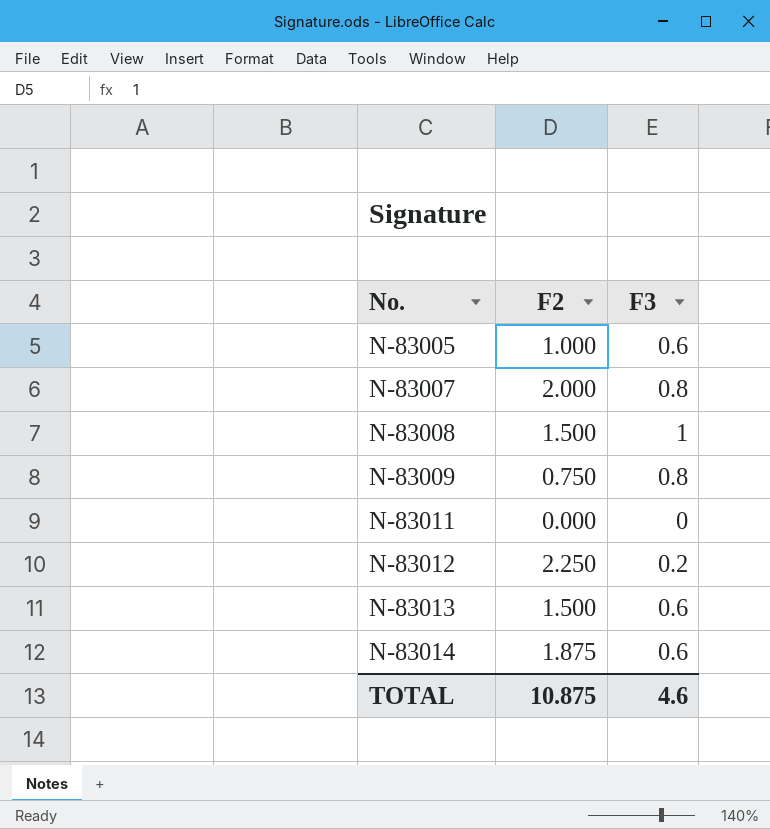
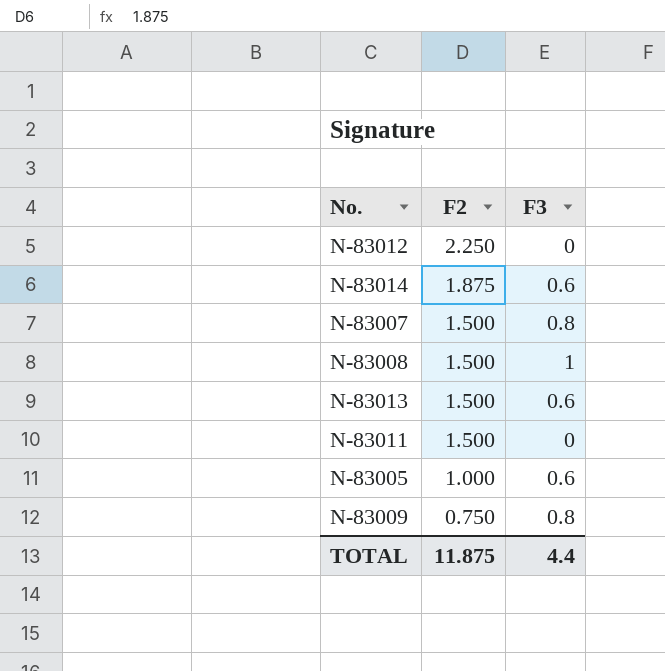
row order: No. ascending -> F2 descending
N-83012 | F3: 0.2 -> 0
N-83007 | F2: 2.000 -> 1.500
N-83011 | F2: 0.000 -> 1.500
TOTAL | F2: 10.875 -> 11.875
TOTAL | F3: 4.6 -> 4.4

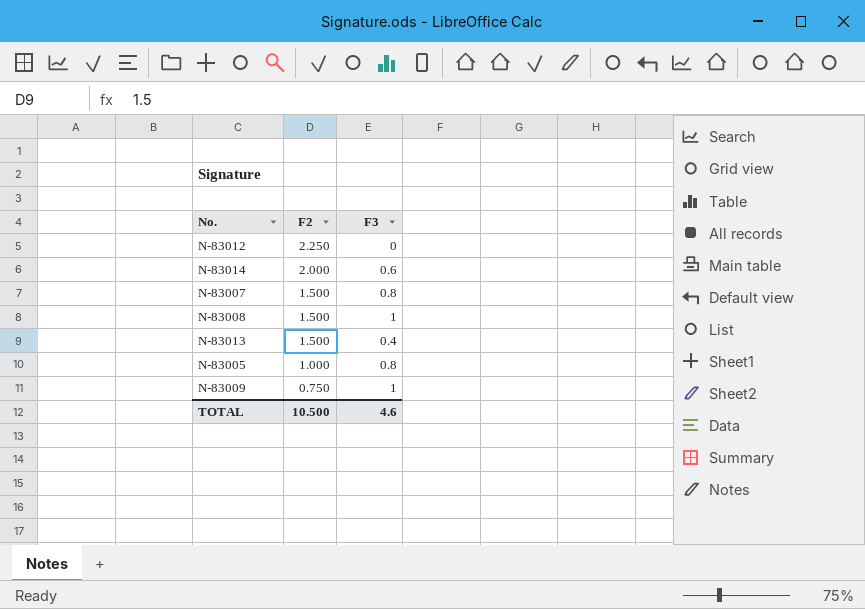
row N-83011: 1.500 | 0 -> none
N-83014 | F2: 1.875 -> 2.000
N-83013 | F3: 0.6 -> 0.4
N-83005 | F3: 0.6 -> 0.8
N-83009 | F3: 0.8 -> 1
TOTAL | F2: 11.875 -> 10.500
TOTAL | F3: 4.4 -> 4.6

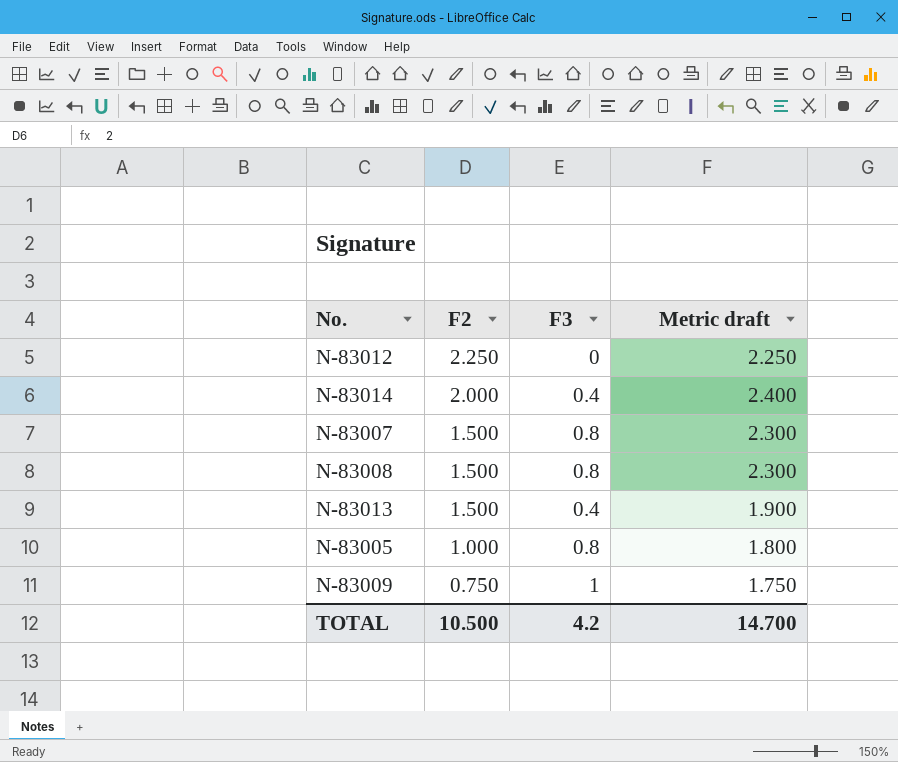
column Metric draft | formula: none -> [F2] + [F3]
N-83014 | F3: 0.6 -> 0.4
N-83008 | F3: 1 -> 0.8
TOTAL | F3: 4.6 -> 4.2

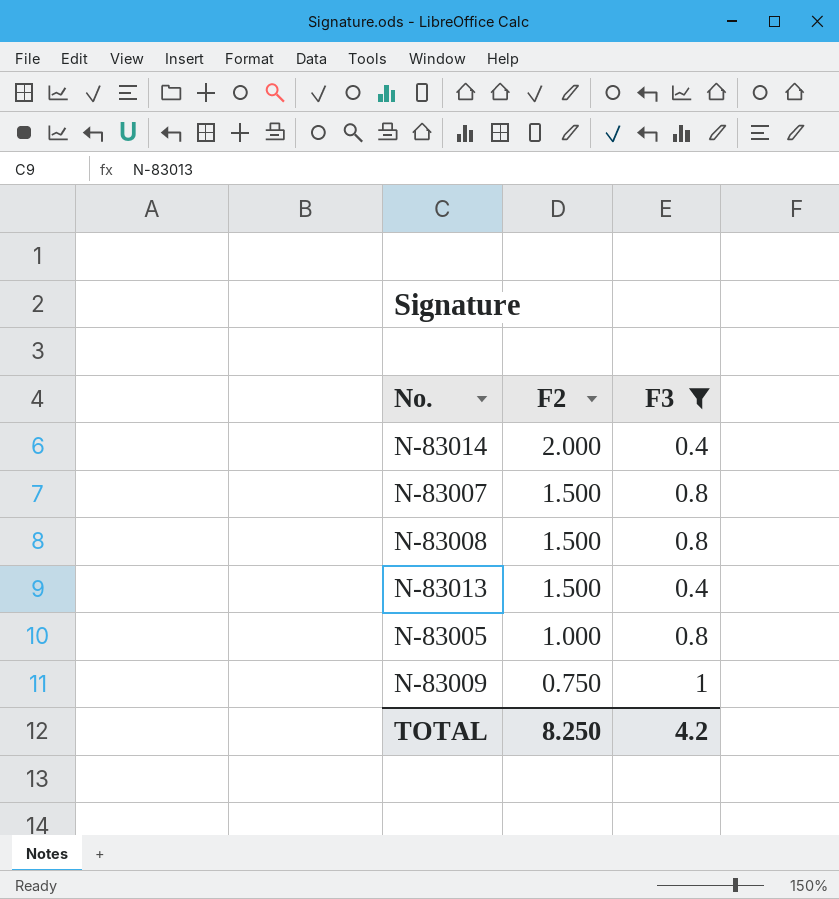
filter: none -> F3 != 0
column Metric draft | formula: [F2] + [F3] -> none
TOTAL | F2: 10.500 -> 8.250

